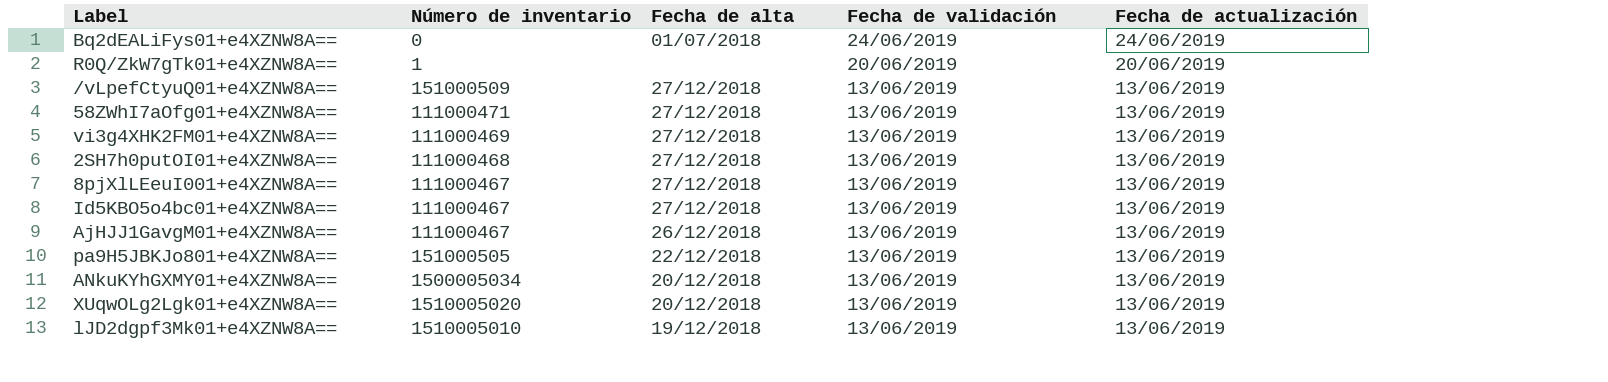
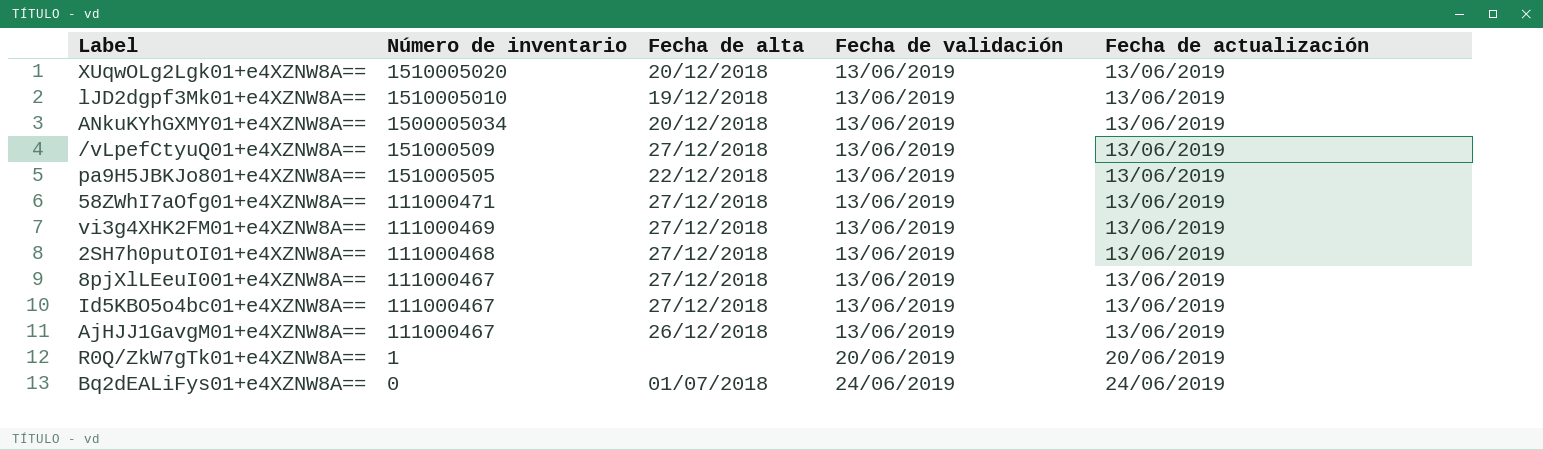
row order: Fecha de validación descending -> Número de inventario descending

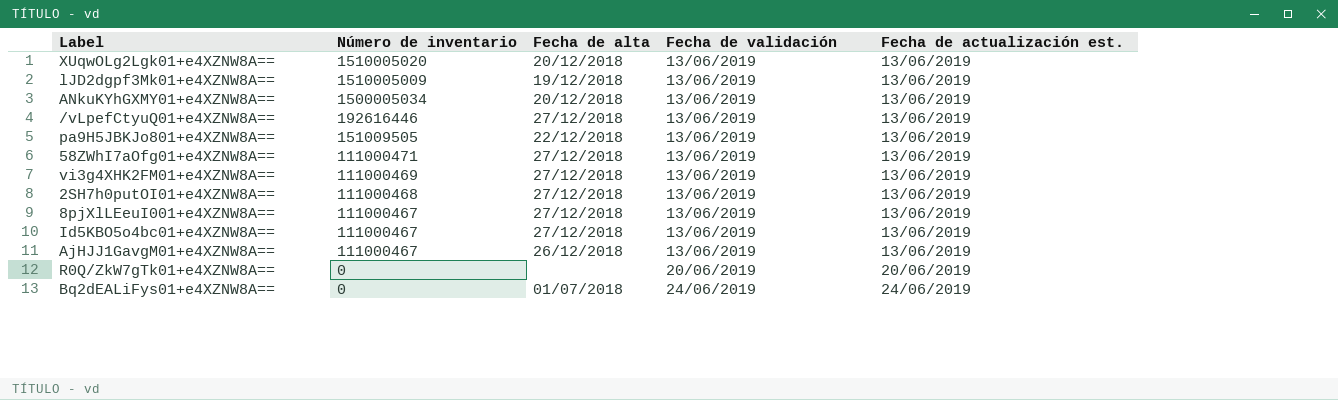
column name: Fecha de actualización -> Fecha de actualización est.
lJD2dgpf3Mk01+e4XZNW8A== | Número de inventario: 1510005010 -> 1510005009
/vLpefCtyuQ01+e4XZNW8A== | Número de inventario: 151000509 -> 192616446
pa9H5JBKJo801+e4XZNW8A== | Número de inventario: 151000505 -> 151009505
R0Q/ZkW7gTk01+e4XZNW8A== | Número de inventario: 1 -> 0

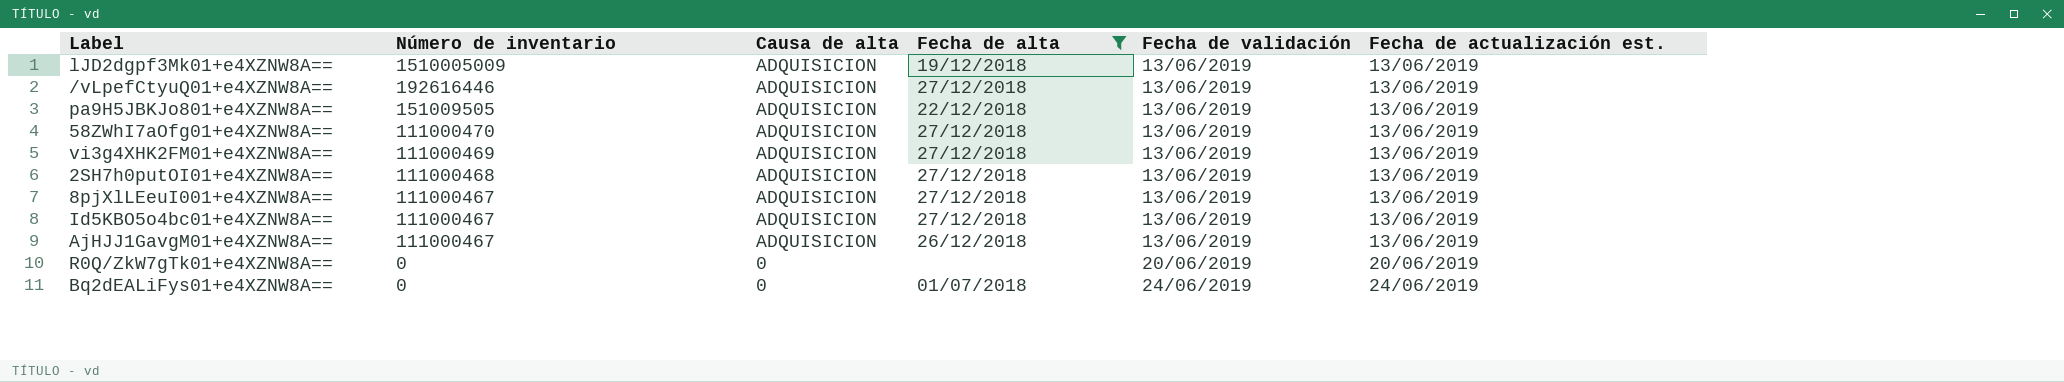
filter: none -> Fecha de alta != 20/12/2018
column Causa de alta | position: none -> 3
58ZWhI7aOfg01+e4XZNW8A== | Número de inventario: 111000471 -> 111000470

